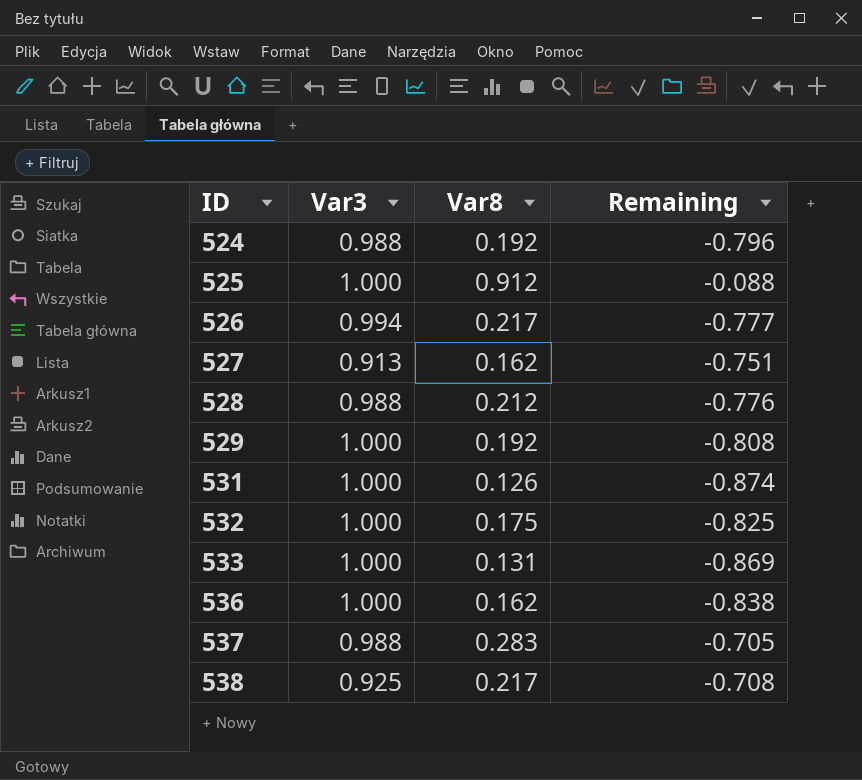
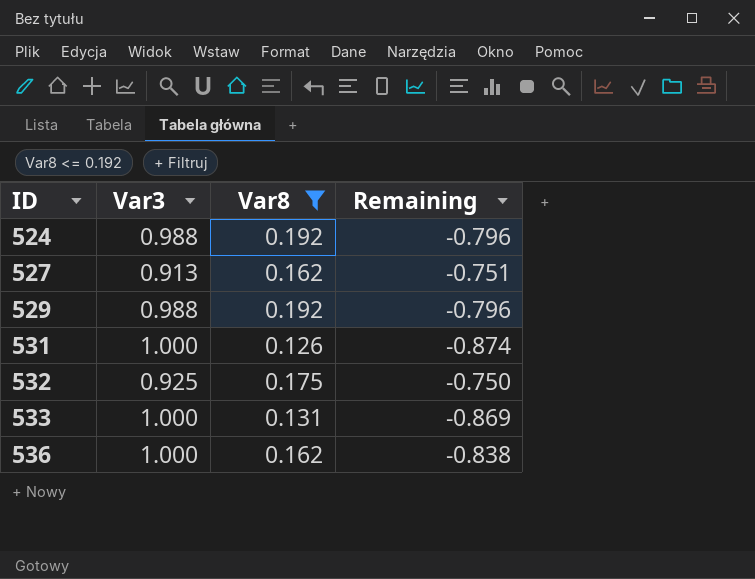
filter: none -> Var8 <= 0.192
529 | Var3: 1.000 -> 0.988
529 | Remaining: -0.808 -> -0.796
532 | Var3: 1.000 -> 0.925
532 | Remaining: -0.825 -> -0.750

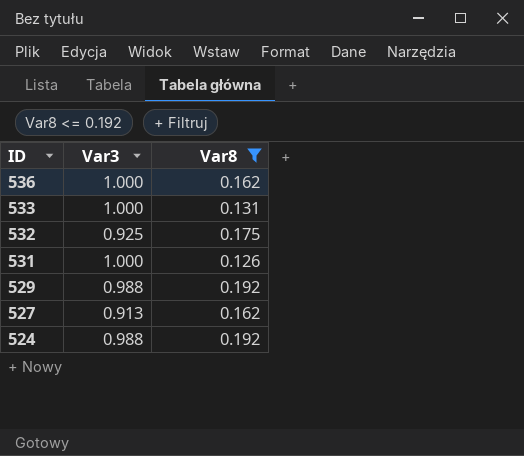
row order: ID ascending -> ID descending
column Remaining | formula: [Var8] - [Var3] -> none

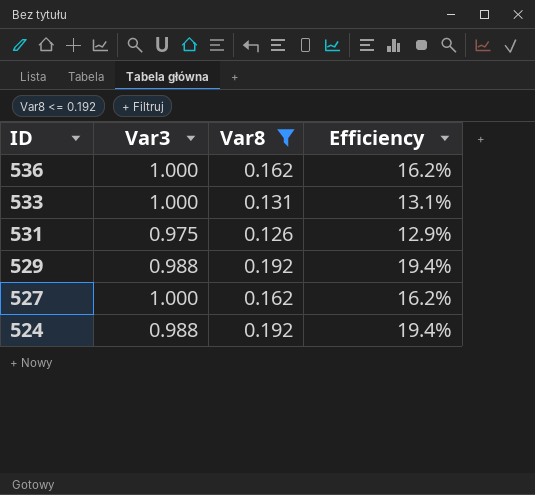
column Efficiency | formula: none -> [Var8] / [Var3]
row 532: 0.925 | 0.175 -> none
531 | Var3: 1.000 -> 0.975
527 | Var3: 0.913 -> 1.000

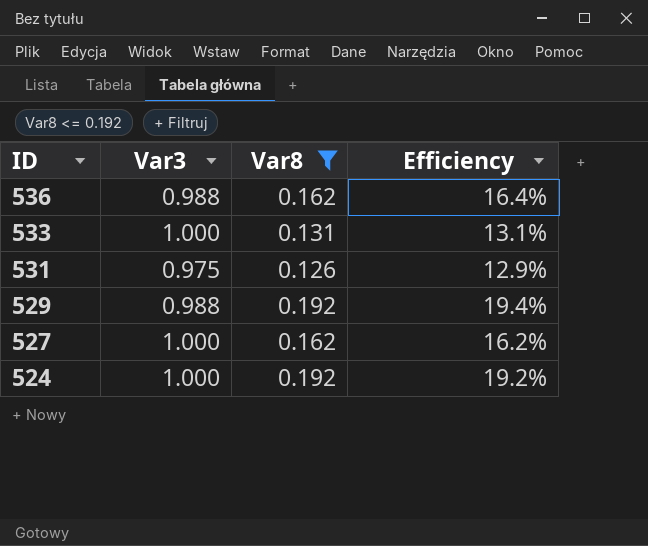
536 | Var3: 1.000 -> 0.988
536 | Efficiency: 16.2% -> 16.4%
524 | Var3: 0.988 -> 1.000
524 | Efficiency: 19.4% -> 19.2%

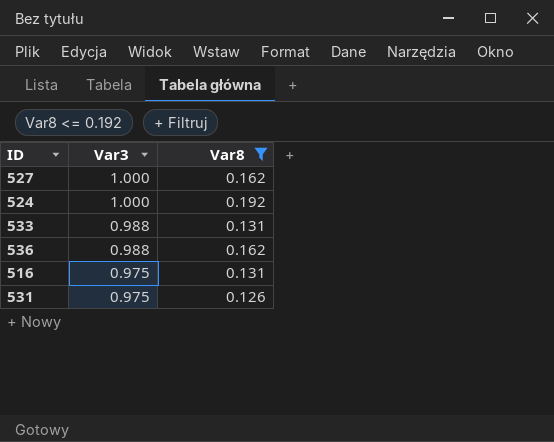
row order: ID descending -> Var3 descending
column Efficiency | formula: [Var8] / [Var3] -> none
row 529: 0.988 | 0.192 | 19.4% -> none
533 | Var3: 1.000 -> 0.988
row 516: none -> 0.975 | 0.131

